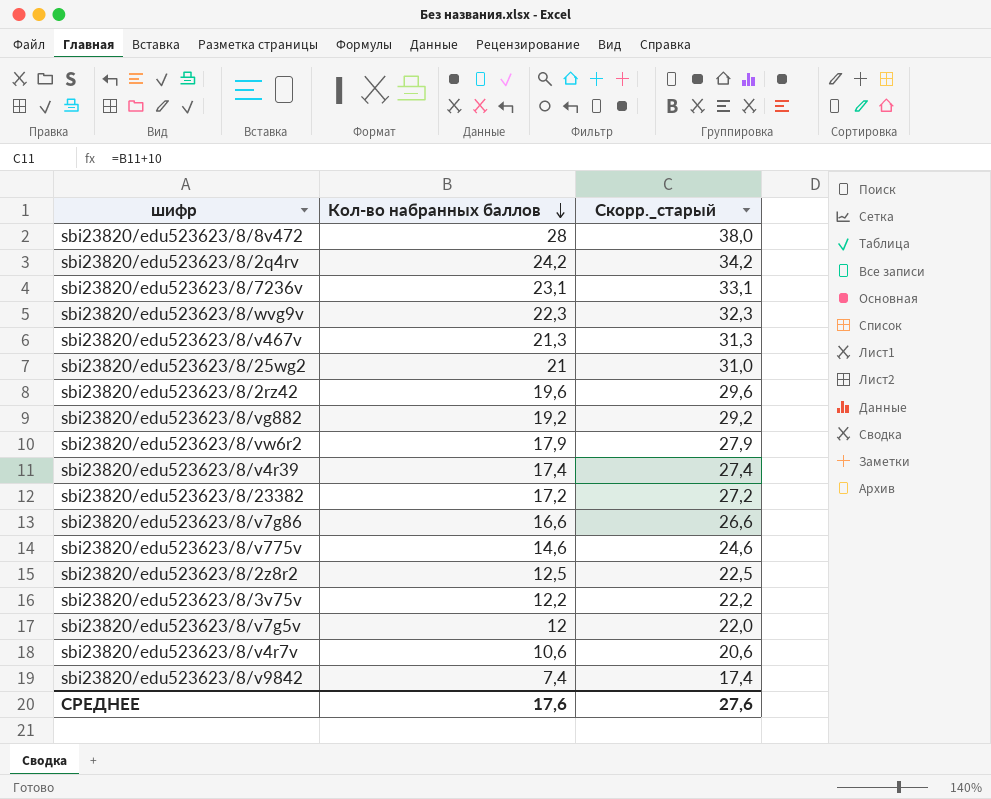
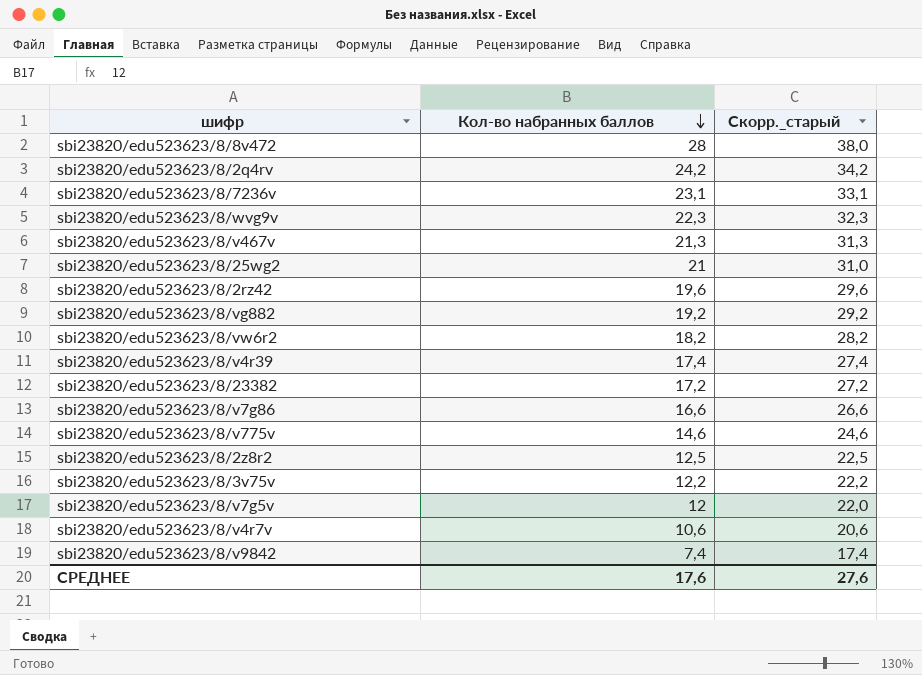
sbi23820/edu523623/8/vw6r2 | Кол-во набранных баллов: 17,9 -> 18,2
sbi23820/edu523623/8/vw6r2 | Скорр._старый: 27,9 -> 28,2

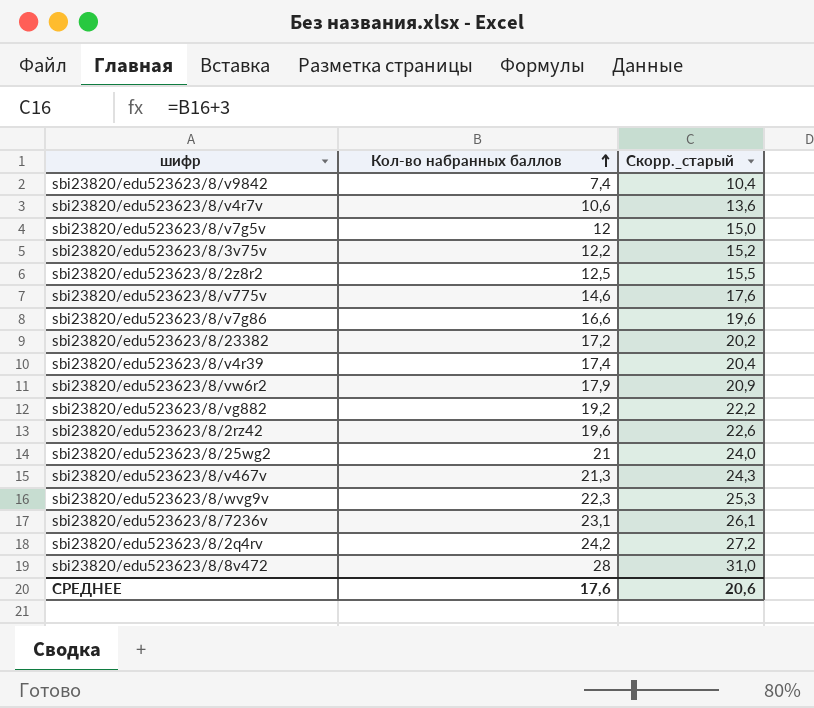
row order: Кол-во набранных баллов descending -> Кол-во набранных баллов ascending
column Скорр._старый | formula: [Кол-во набранных баллов] + 10 -> [Кол-во набранных баллов] + 3
sbi23820/edu523623/8/vw6r2 | Кол-во набранных баллов: 18,2 -> 17,9
СРЕДНЕЕ | Скорр._старый: 27,6 -> 20,6

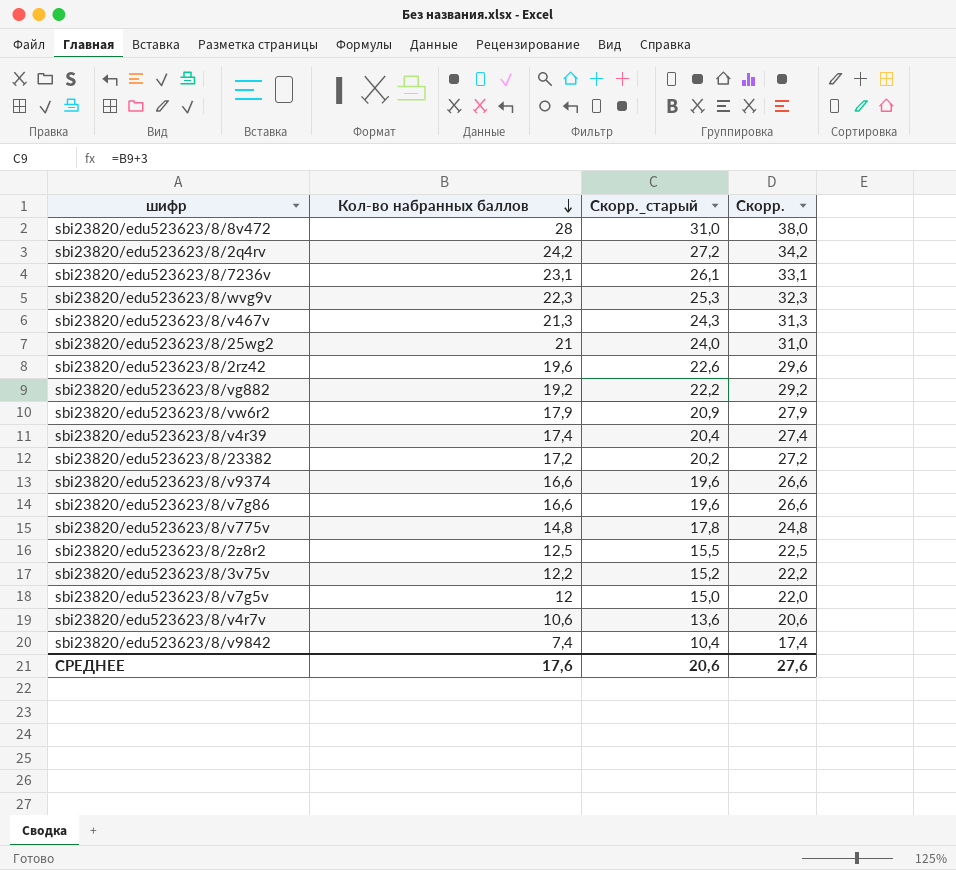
row order: Кол-во набранных баллов ascending -> Кол-во набранных баллов descending
column Скорр. | formula: none -> [Кол-во набранных баллов] + 10
row sbi23820/edu523623/8/v9374: none -> 16,6 | 19,6 | 26,6
sbi23820/edu523623/8/v775v | Кол-во набранных баллов: 14,6 -> 14,8
sbi23820/edu523623/8/v775v | Скорр._старый: 17,6 -> 17,8

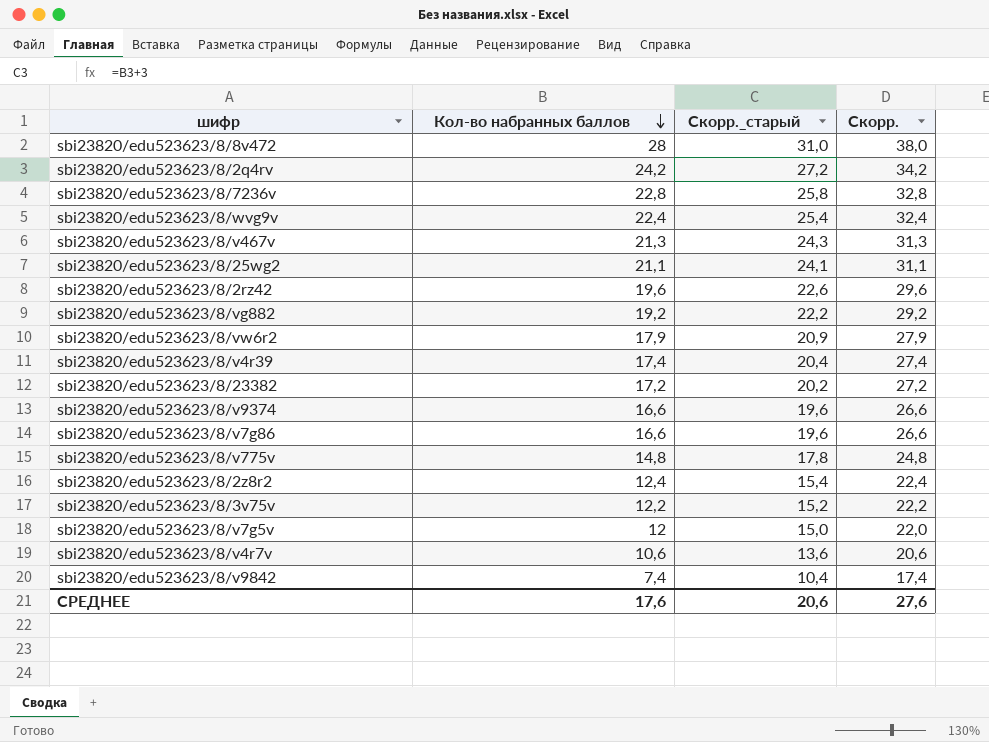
sbi23820/edu523623/8/7236v | Кол-во набранных баллов: 23,1 -> 22,8
sbi23820/edu523623/8/7236v | Скорр._старый: 26,1 -> 25,8
sbi23820/edu523623/8/7236v | Скорр.: 33,1 -> 32,8
sbi23820/edu523623/8/wvg9v | Кол-во набранных баллов: 22,3 -> 22,4
sbi23820/edu523623/8/wvg9v | Скорр._старый: 25,3 -> 25,4
sbi23820/edu523623/8/wvg9v | Скорр.: 32,3 -> 32,4
sbi23820/edu523623/8/25wg2 | Кол-во набранных баллов: 21 -> 21,1
sbi23820/edu523623/8/25wg2 | Скорр._старый: 24,0 -> 24,1
sbi23820/edu523623/8/25wg2 | Скорр.: 31,0 -> 31,1
sbi23820/edu523623/8/2z8r2 | Кол-во набранных баллов: 12,5 -> 12,4
sbi23820/edu523623/8/2z8r2 | Скорр._старый: 15,5 -> 15,4
sbi23820/edu523623/8/2z8r2 | Скорр.: 22,5 -> 22,4

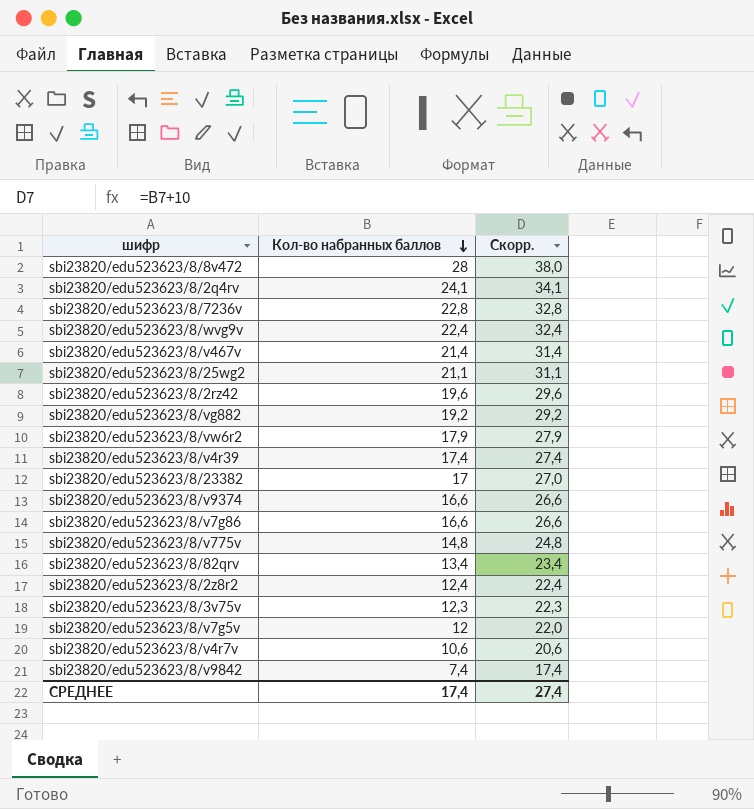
column Скорр._старый | formula: [Кол-во набранных баллов] + 3 -> none
sbi23820/edu523623/8/2q4rv | Кол-во набранных баллов: 24,2 -> 24,1
sbi23820/edu523623/8/2q4rv | Скорр.: 34,2 -> 34,1
sbi23820/edu523623/8/v467v | Кол-во набранных баллов: 21,3 -> 21,4
sbi23820/edu523623/8/v467v | Скорр.: 31,3 -> 31,4
sbi23820/edu523623/8/23382 | Кол-во набранных баллов: 17,2 -> 17
sbi23820/edu523623/8/23382 | Скорр.: 27,2 -> 27,0
row sbi23820/edu523623/8/82qrv: none -> 13,4 | 23,4
sbi23820/edu523623/8/3v75v | Кол-во набранных баллов: 12,2 -> 12,3
sbi23820/edu523623/8/3v75v | Скорр.: 22,2 -> 22,3
СРЕДНЕЕ | Кол-во набранных баллов: 17,6 -> 17,4
СРЕДНЕЕ | Скорр.: 27,6 -> 27,4

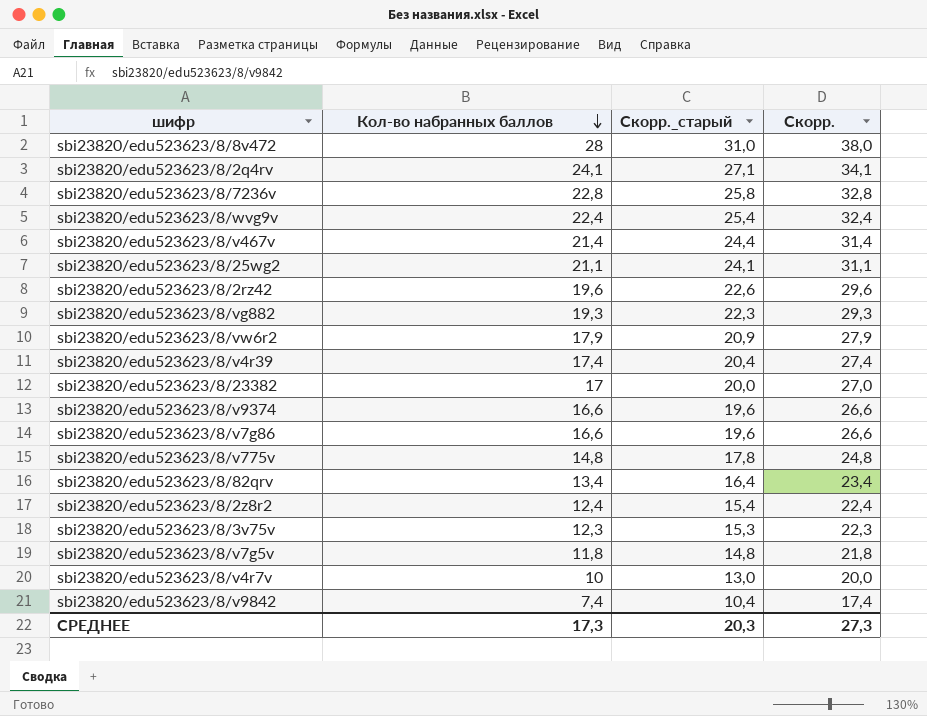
column Скорр._старый | formula: none -> [Кол-во набранных баллов] + 3
sbi23820/edu523623/8/vg882 | Кол-во набранных баллов: 19,2 -> 19,3
sbi23820/edu523623/8/vg882 | Скорр.: 29,2 -> 29,3
sbi23820/edu523623/8/v7g5v | Кол-во набранных баллов: 12 -> 11,8
sbi23820/edu523623/8/v7g5v | Скорр.: 22,0 -> 21,8
sbi23820/edu523623/8/v4r7v | Кол-во набранных баллов: 10,6 -> 10
sbi23820/edu523623/8/v4r7v | Скорр.: 20,6 -> 20,0
СРЕДНЕЕ | Кол-во набранных баллов: 17,4 -> 17,3
СРЕДНЕЕ | Скорр.: 27,4 -> 27,3

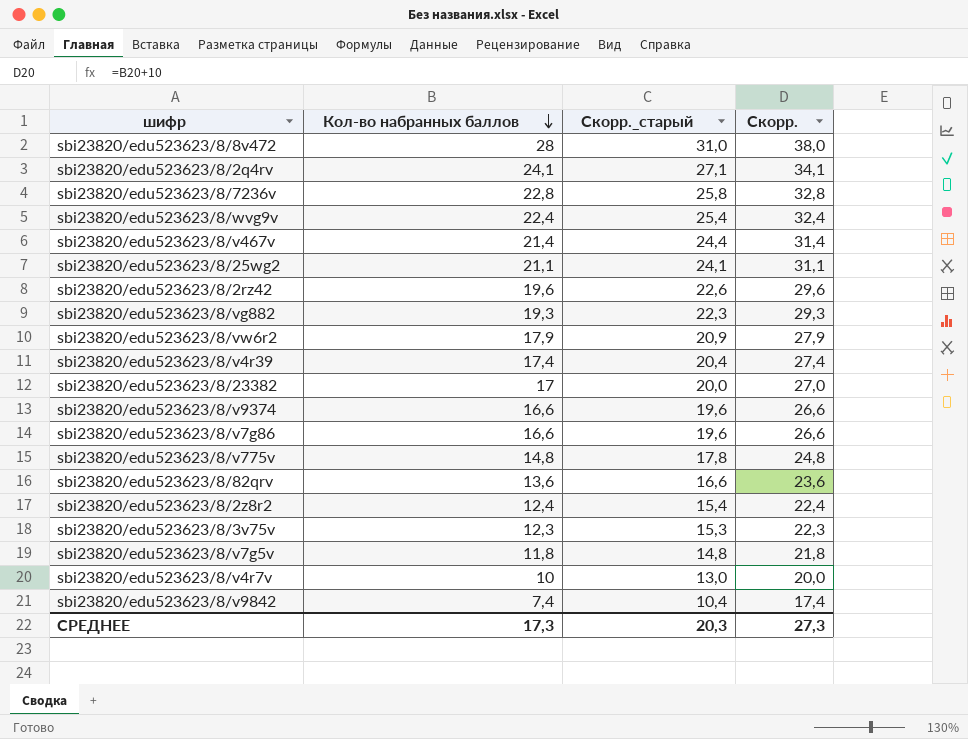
sbi23820/edu523623/8/82qrv | Кол-во набранных баллов: 13,4 -> 13,6
sbi23820/edu523623/8/82qrv | Скорр._старый: 16,4 -> 16,6
sbi23820/edu523623/8/82qrv | Скорр.: 23,4 -> 23,6

